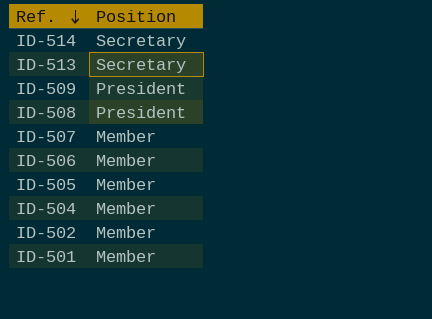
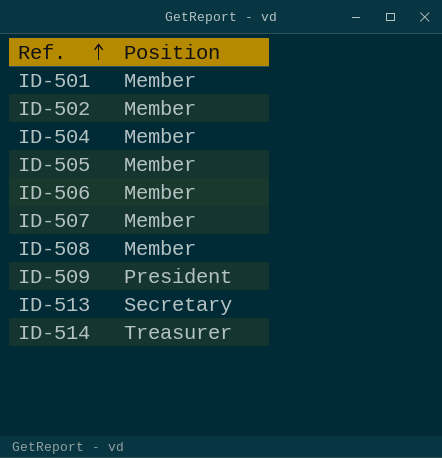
row order: Ref. descending -> Ref. ascending
ID-508 | Position: President -> Member
ID-514 | Position: Secretary -> Treasurer

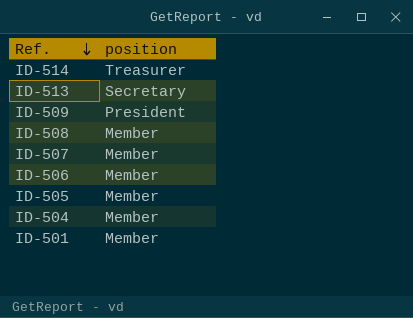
row order: Ref. ascending -> Ref. descending
column name: Position -> position
row ID-502: Member -> none

